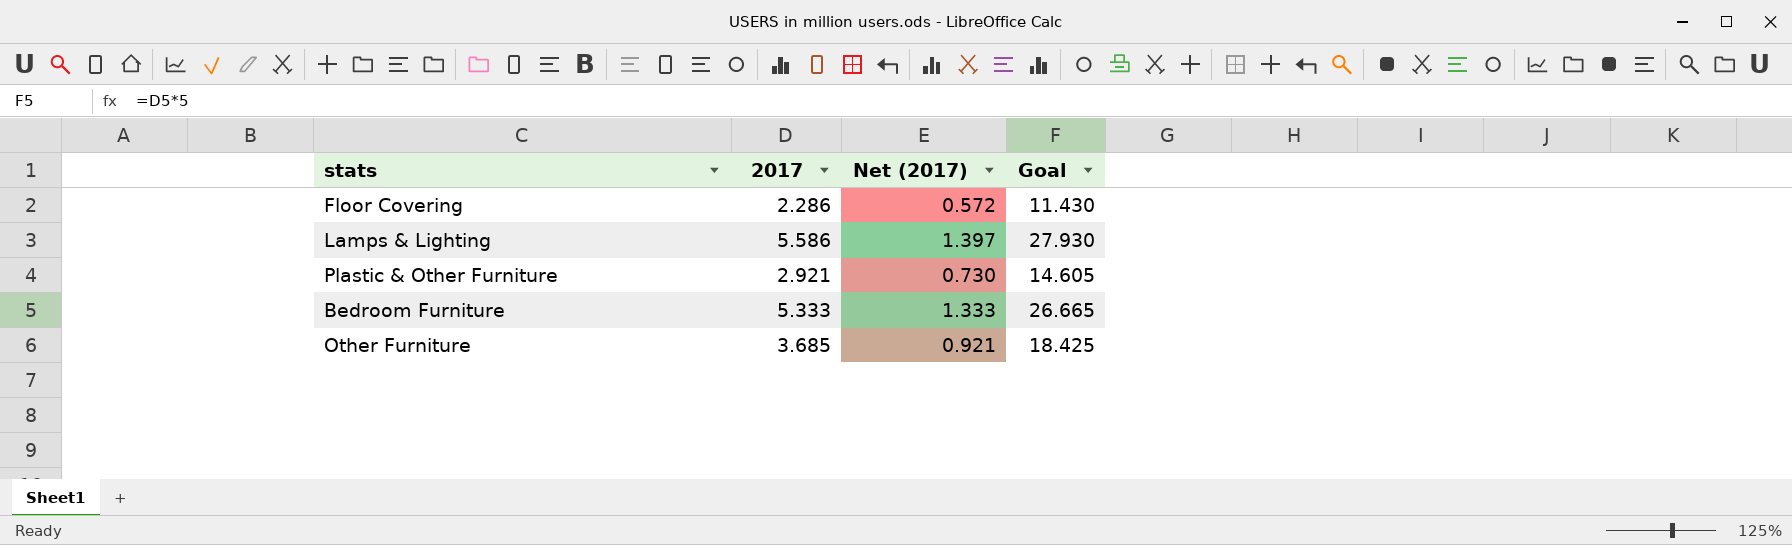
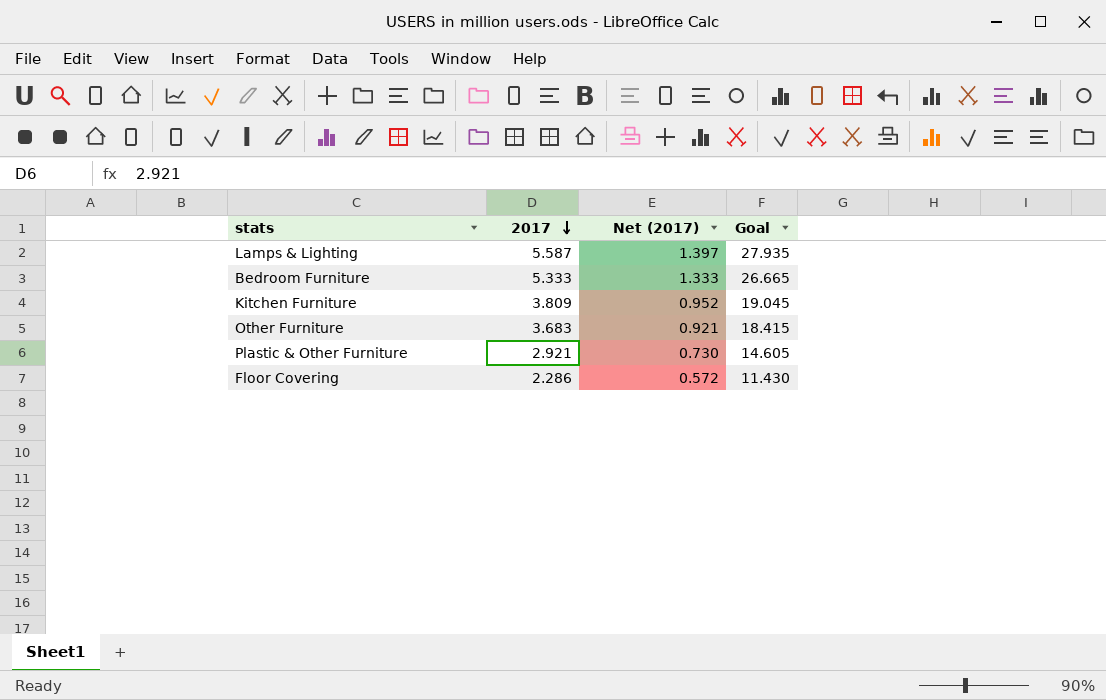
row order: none -> 2017 descending
Lamps & Lighting | 2017: 5.586 -> 5.587
Lamps & Lighting | Goal: 27.930 -> 27.935
row Kitchen Furniture: none -> 3.809 | 0.952 | 19.045
Other Furniture | 2017: 3.685 -> 3.683
Other Furniture | Goal: 18.425 -> 18.415

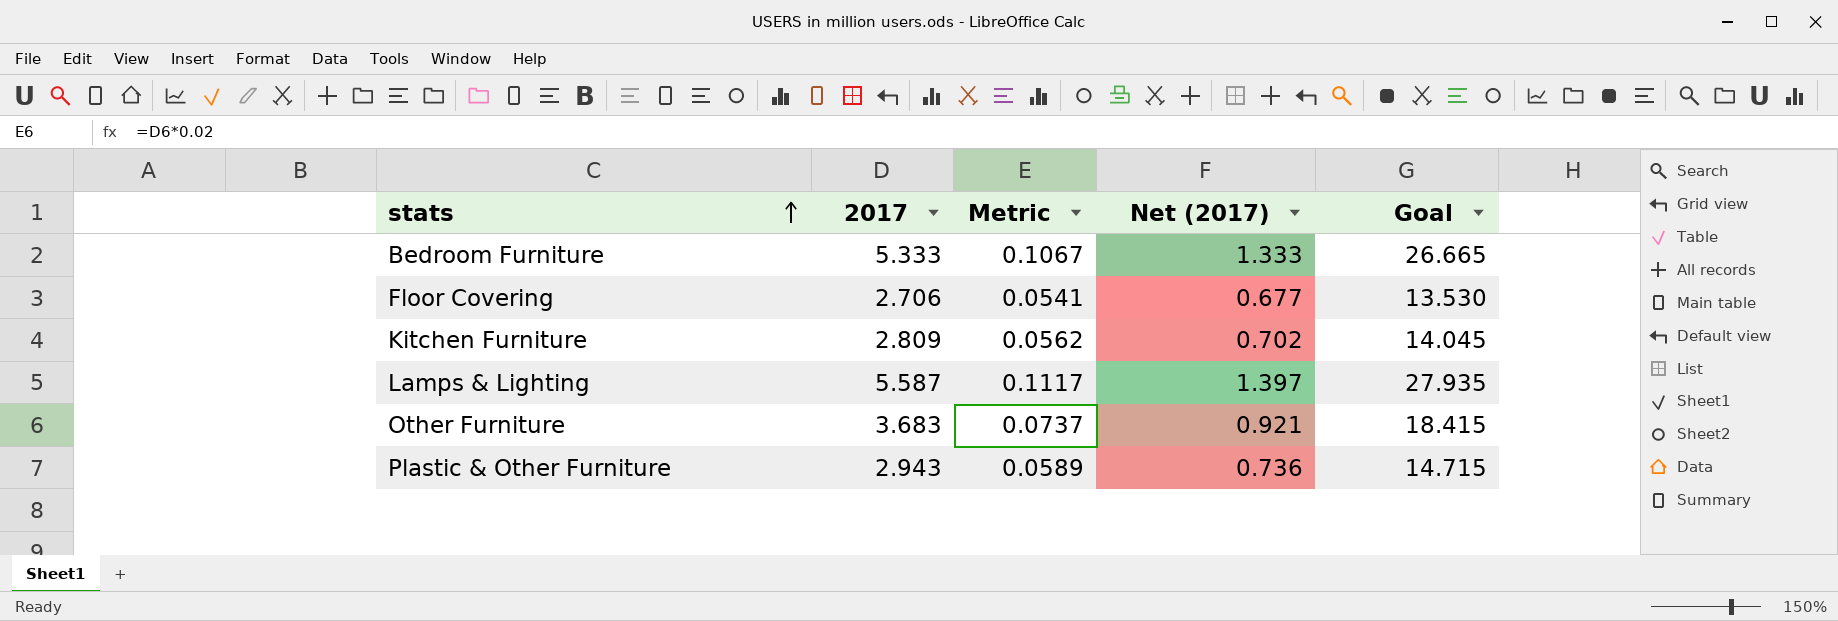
row order: 2017 descending -> stats ascending
column Metric | formula: none -> [2017] * 0.02
Floor Covering | 2017: 2.286 -> 2.706
Floor Covering | Net (2017): 0.572 -> 0.677
Floor Covering | Goal: 11.430 -> 13.530
Kitchen Furniture | 2017: 3.809 -> 2.809
Kitchen Furniture | Net (2017): 0.952 -> 0.702
Kitchen Furniture | Goal: 19.045 -> 14.045
Plastic & Other Furniture | 2017: 2.921 -> 2.943
Plastic & Other Furniture | Net (2017): 0.730 -> 0.736
Plastic & Other Furniture | Goal: 14.605 -> 14.715

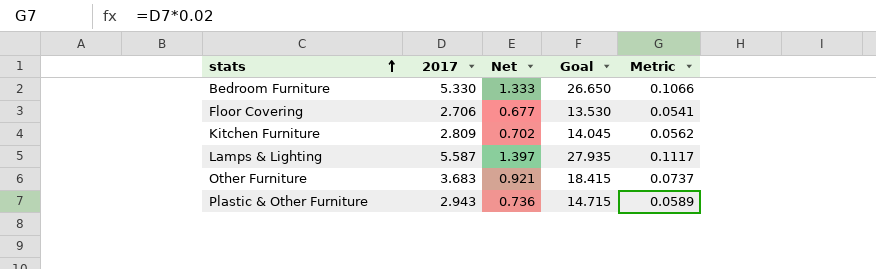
column name: Net (2017) -> Net
column Metric | position: 3 -> 5
Bedroom Furniture | 2017: 5.333 -> 5.330
Bedroom Furniture | Goal: 26.665 -> 26.650
Bedroom Furniture | Metric: 0.1067 -> 0.1066

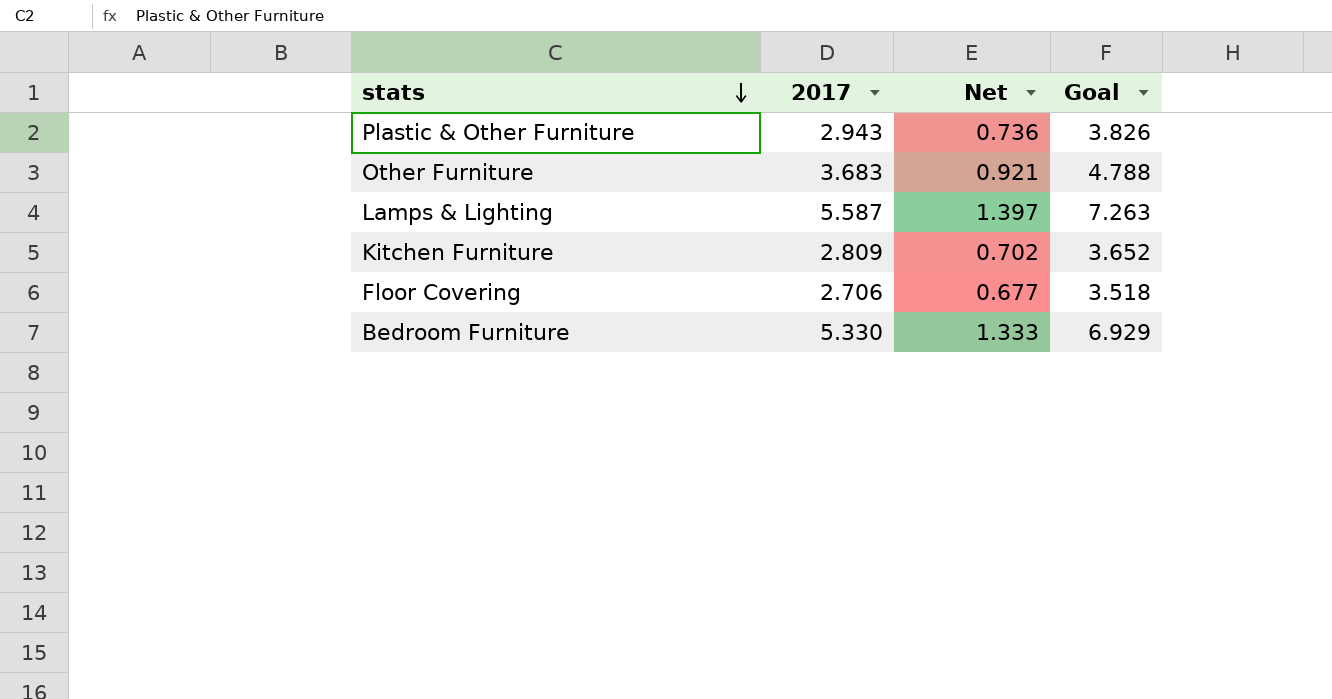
row order: stats ascending -> stats descending
column Metric | formula: [2017] * 0.02 -> none
column Goal | formula: [2017] * 5 -> [2017] * 1.3

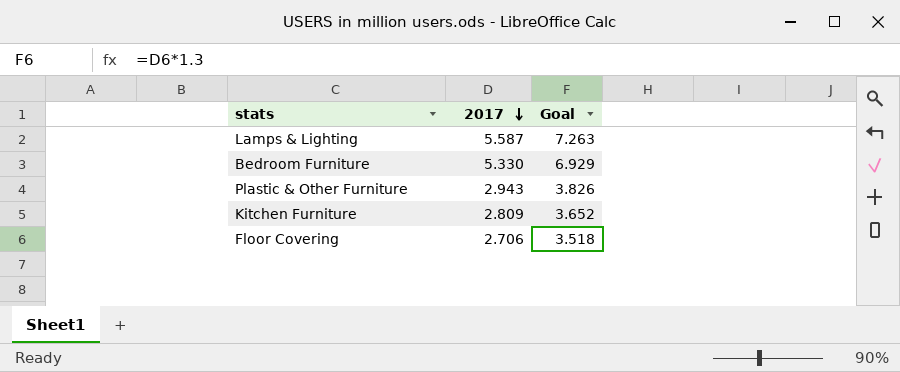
row order: stats descending -> 2017 descending
column Net | formula: [2017] * 0.25 -> none
row Other Furniture: 3.683 | 0.921 | 4.788 -> none

